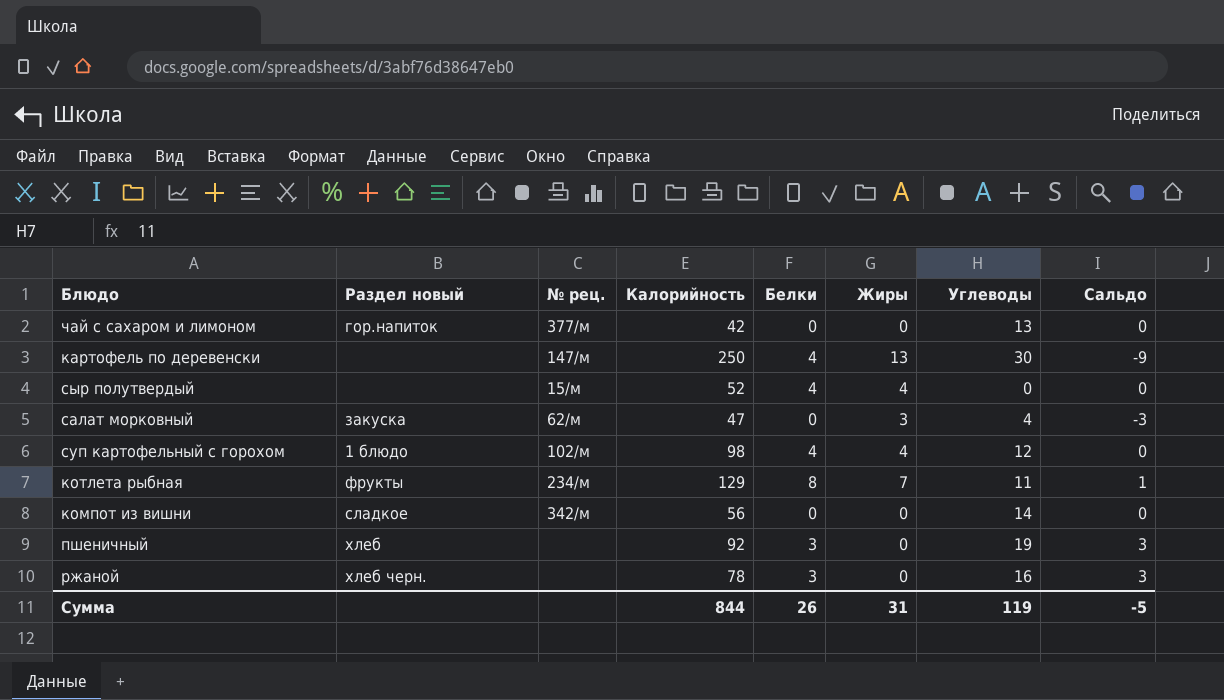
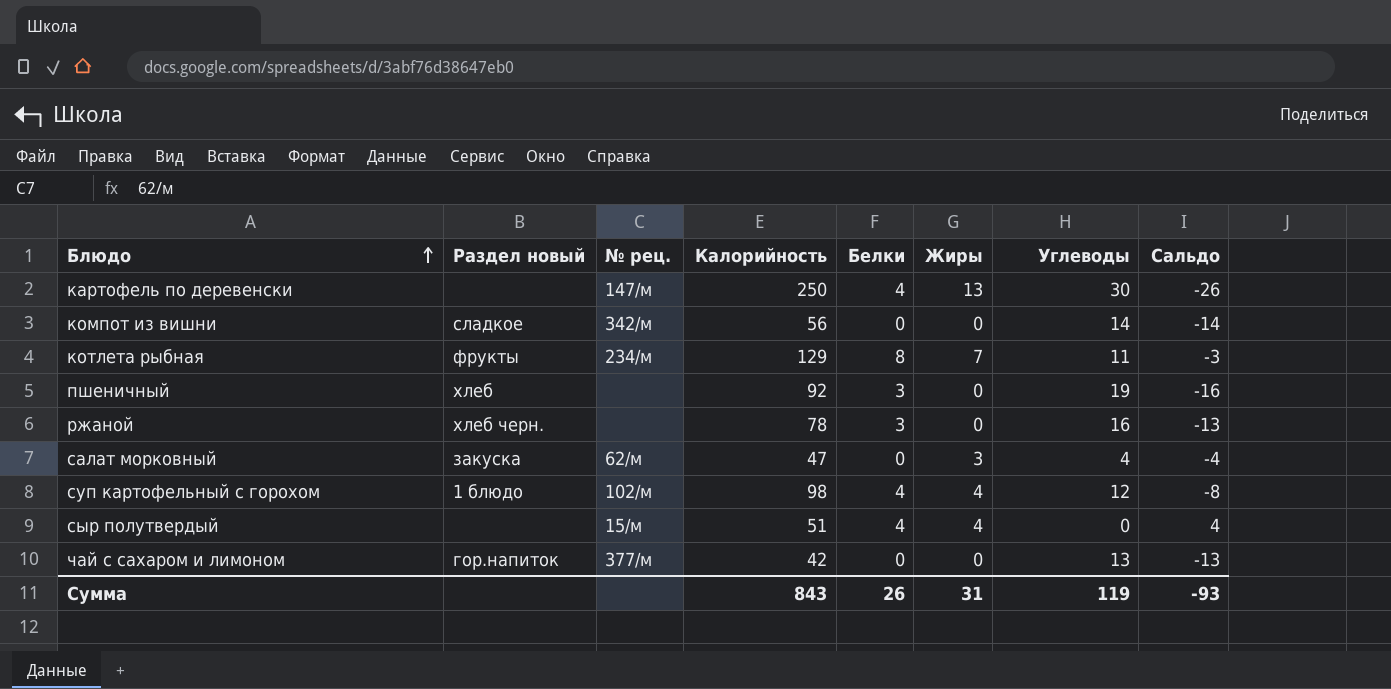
row order: none -> Блюдо ascending
column Сальдо | formula: [Белки] - [Жиры] -> [Белки] - [Углеводы]
сыр полутвердый | Калорийность: 52 -> 51
Сумма | Калорийность: 844 -> 843
Сумма | Сальдо: -5 -> -93

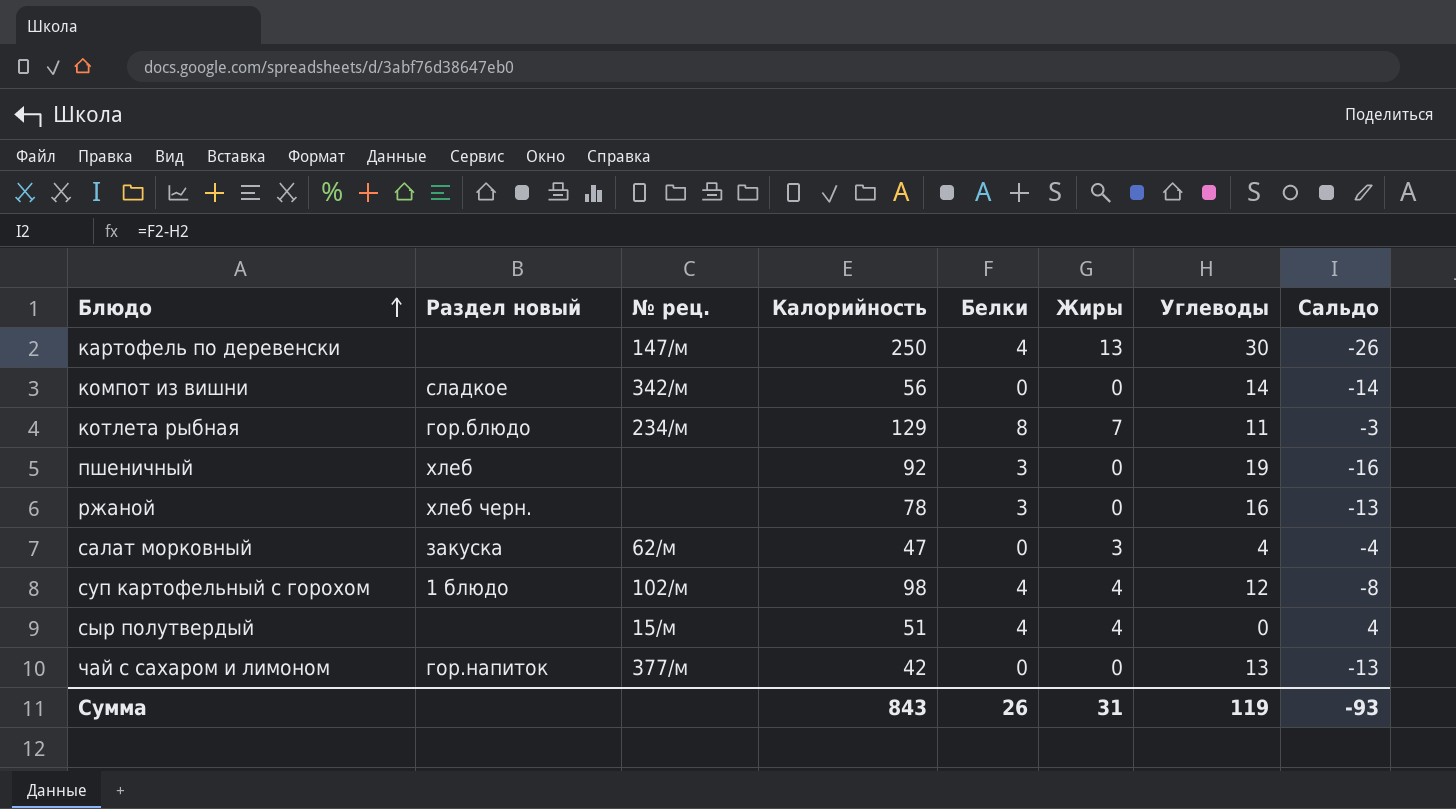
котлета рыбная | Раздел новый: фрукты -> гор.блюдо

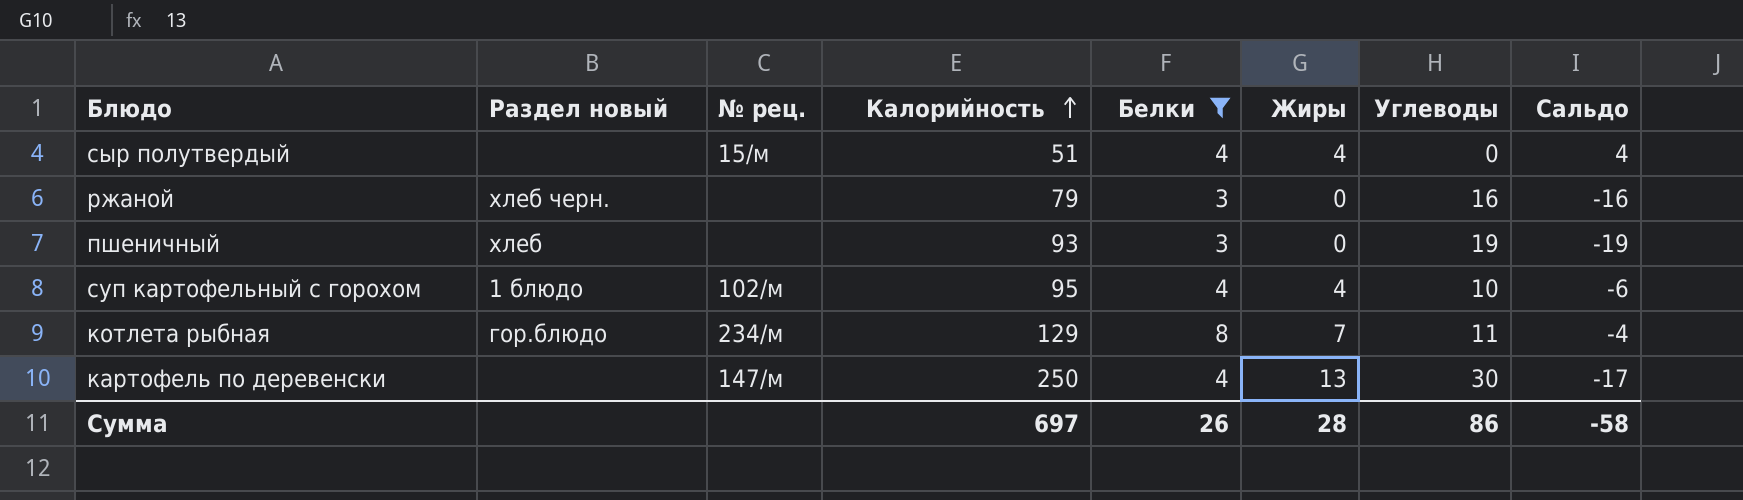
filter: none -> Белки != 0
row order: Блюдо ascending -> Калорийность ascending
column Сальдо | formula: [Белки] - [Углеводы] -> [Жиры] - [Углеводы]
ржаной | Калорийность: 78 -> 79
пшеничный | Калорийность: 92 -> 93
суп картофельный с горохом | Калорийность: 98 -> 95
суп картофельный с горохом | Углеводы: 12 -> 10
Сумма | Калорийность: 843 -> 697
Сумма | Жиры: 31 -> 28
Сумма | Углеводы: 119 -> 86
Сумма | Сальдо: -93 -> -58

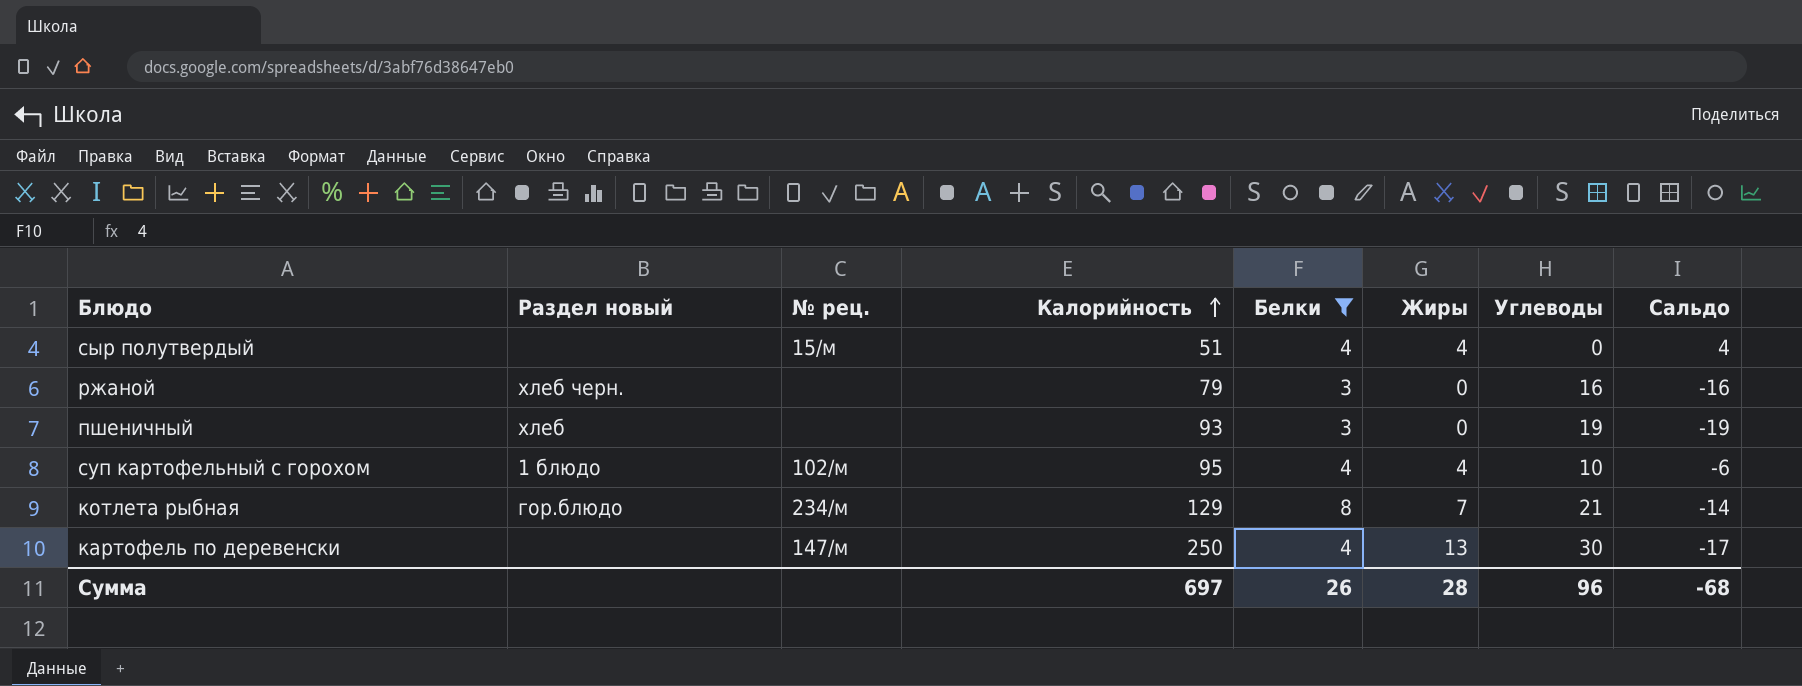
котлета рыбная | Углеводы: 11 -> 21
котлета рыбная | Сальдо: -4 -> -14
Сумма | Углеводы: 86 -> 96
Сумма | Сальдо: -58 -> -68

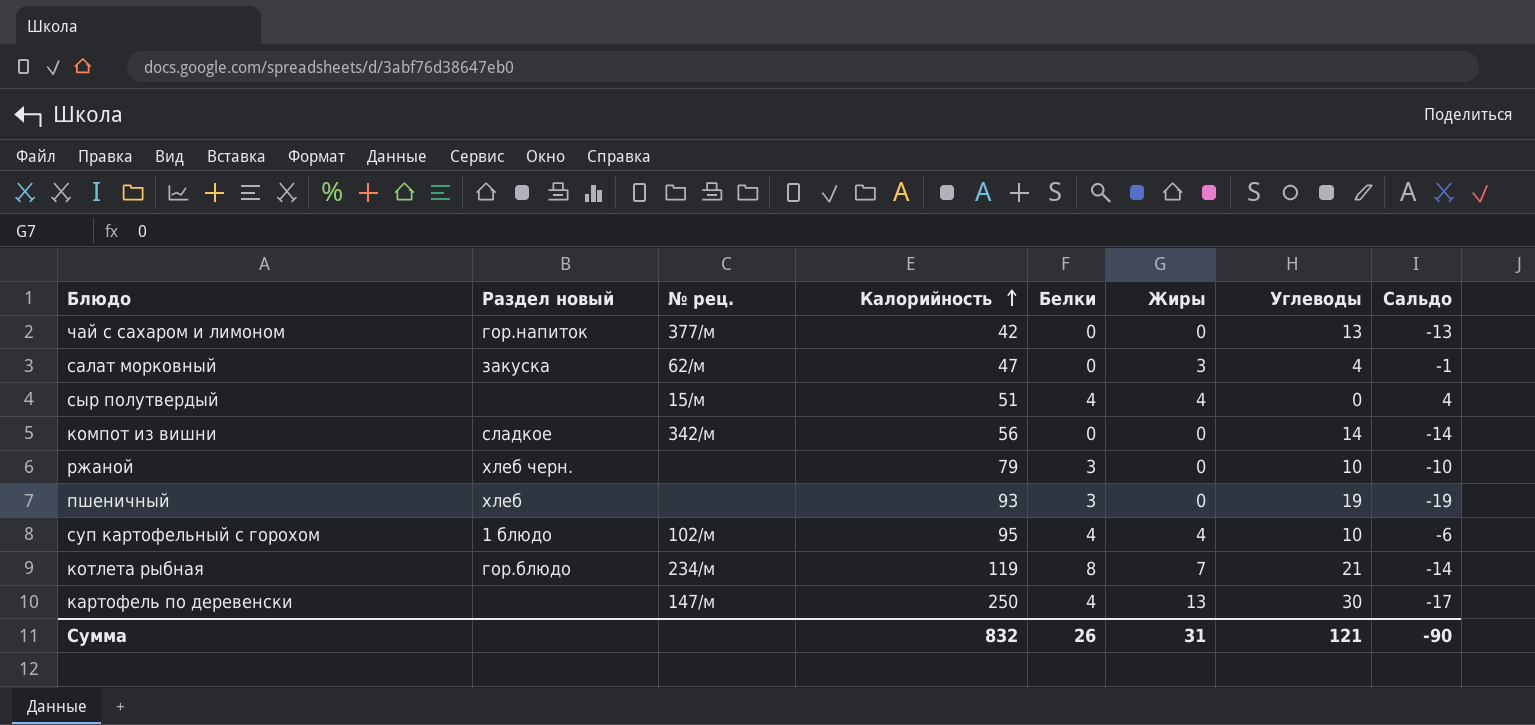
filter: Белки != 0 -> none
ржаной | Углеводы: 16 -> 10
ржаной | Сальдо: -16 -> -10
котлета рыбная | Калорийность: 129 -> 119
Сумма | Калорийность: 697 -> 832
Сумма | Жиры: 28 -> 31
Сумма | Углеводы: 96 -> 121
Сумма | Сальдо: -68 -> -90

